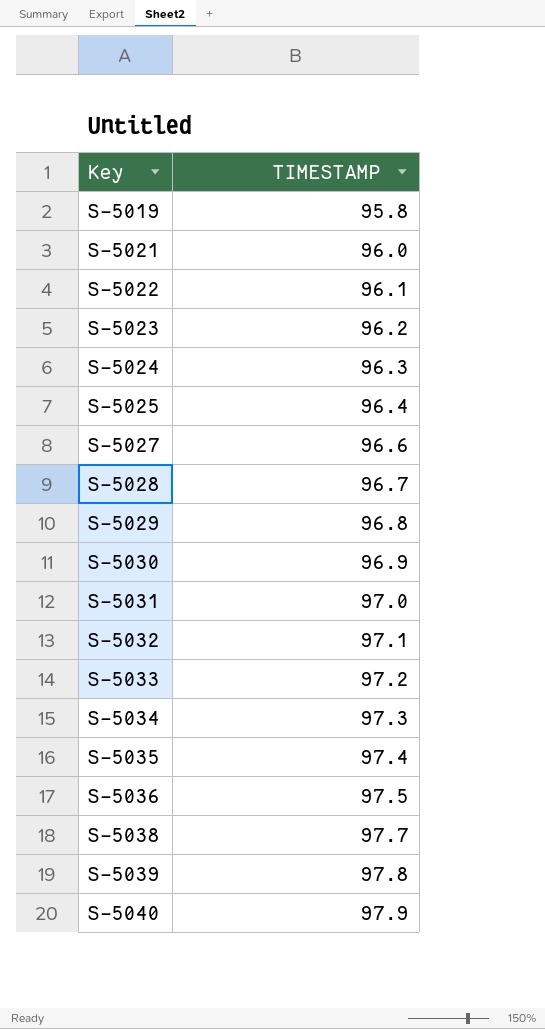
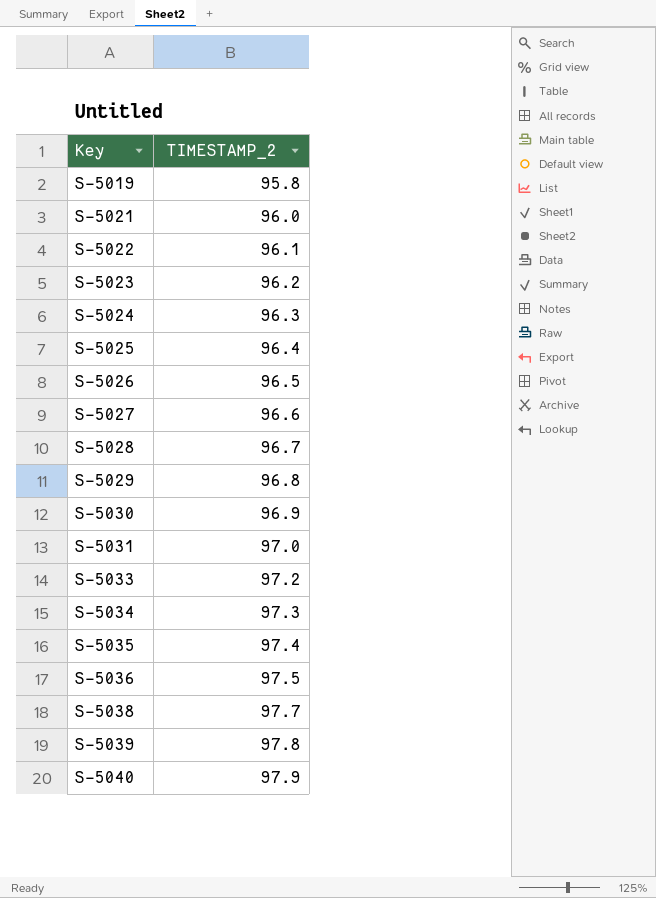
column name: TIMESTAMP -> TIMESTAMP_2
row S-5032: 97.1 -> none
row S-5026: none -> 96.5

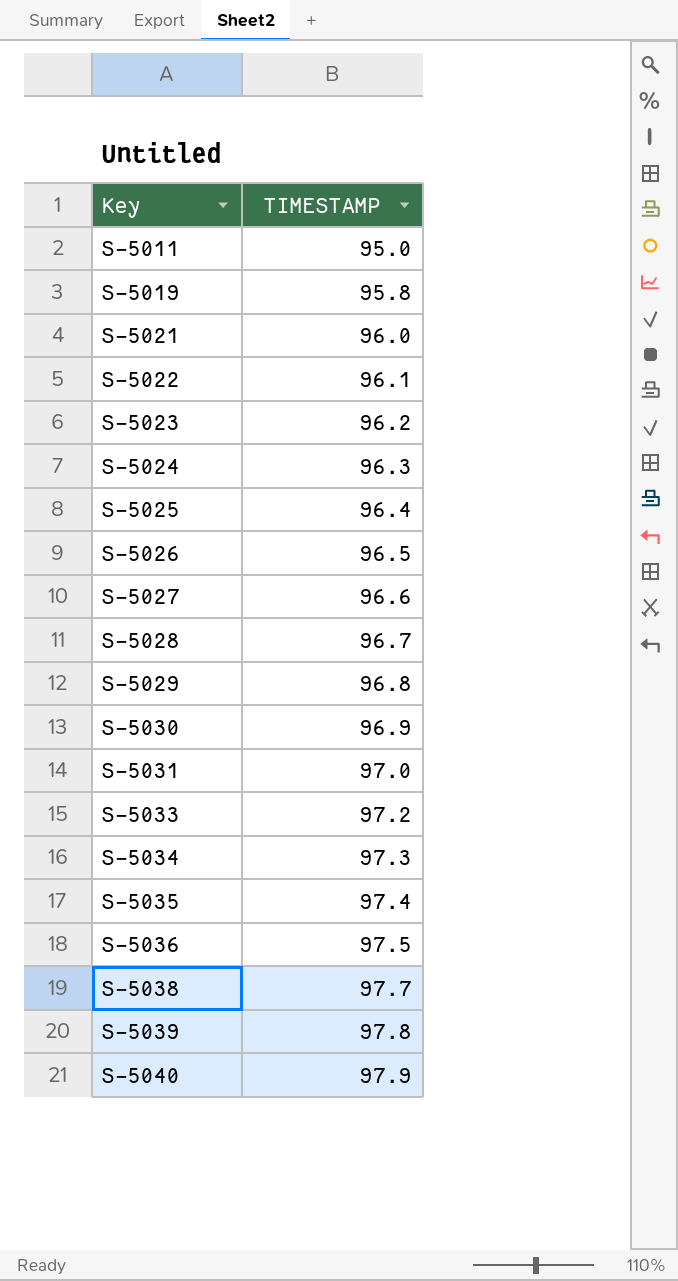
column name: TIMESTAMP_2 -> TIMESTAMP
row S-5011: none -> 95.0

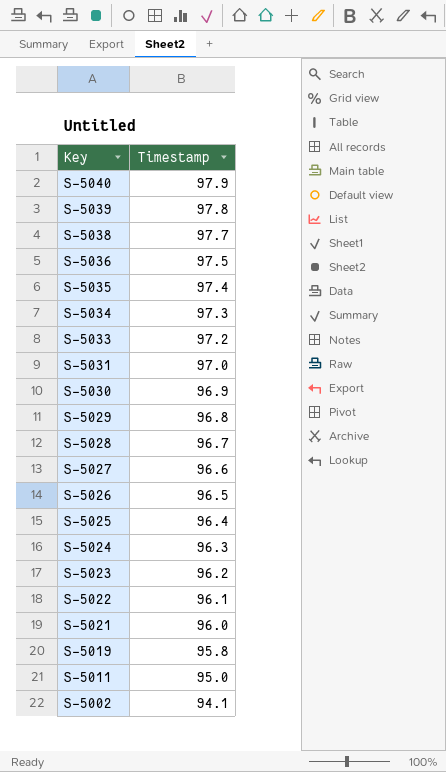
row order: Key ascending -> Key descending
column name: TIMESTAMP -> Timestamp
row S-5002: none -> 94.1

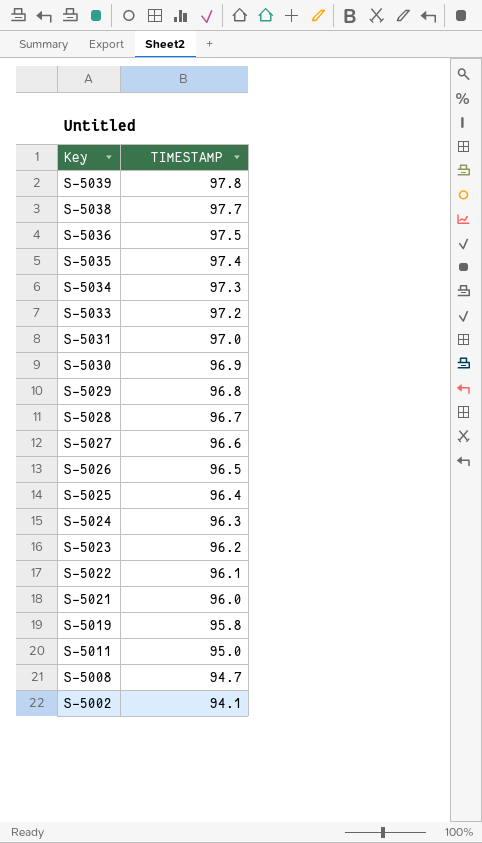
column name: Timestamp -> TIMESTAMP
row S-5040: 97.9 -> none
row S-5008: none -> 94.7

